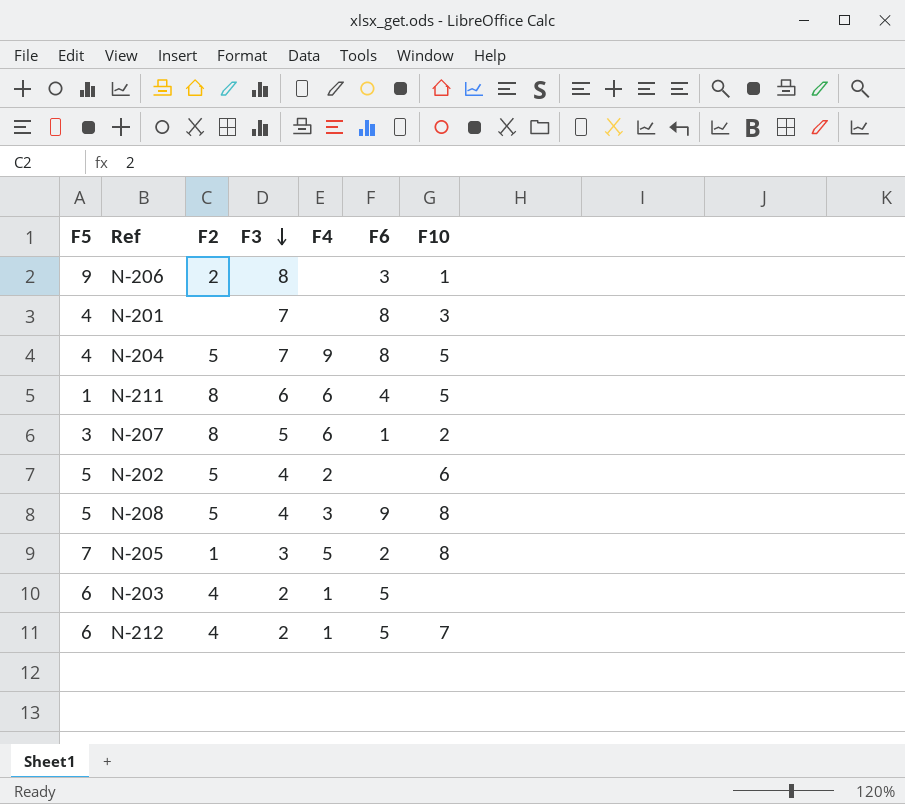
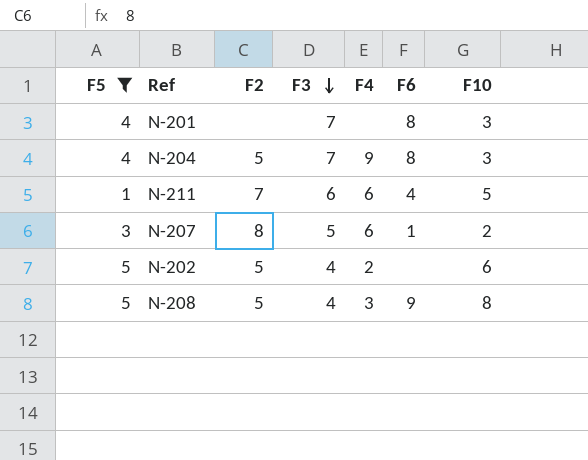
filter: none -> F5 <= 5
N-204 | F10: 5 -> 3
N-211 | F2: 8 -> 7

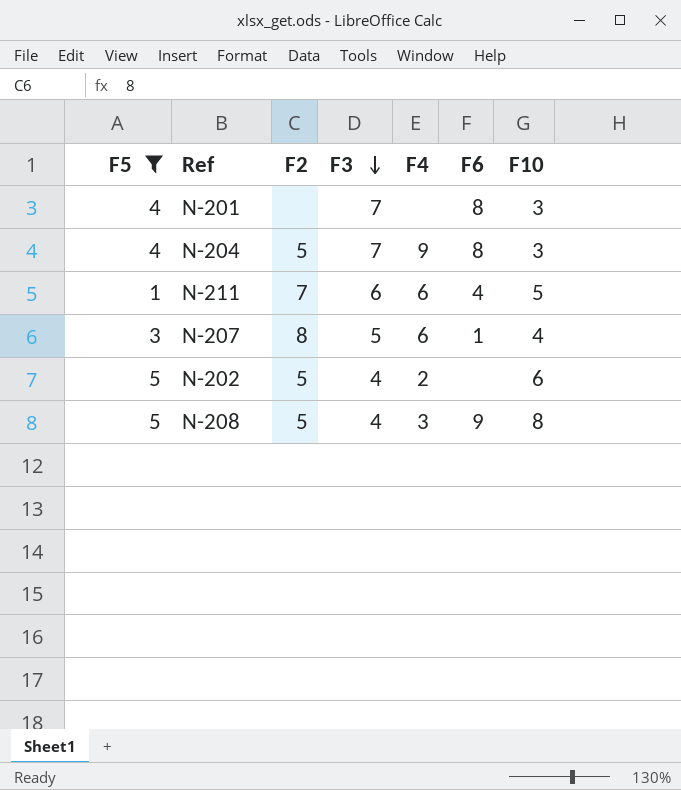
N-207 | F10: 2 -> 4

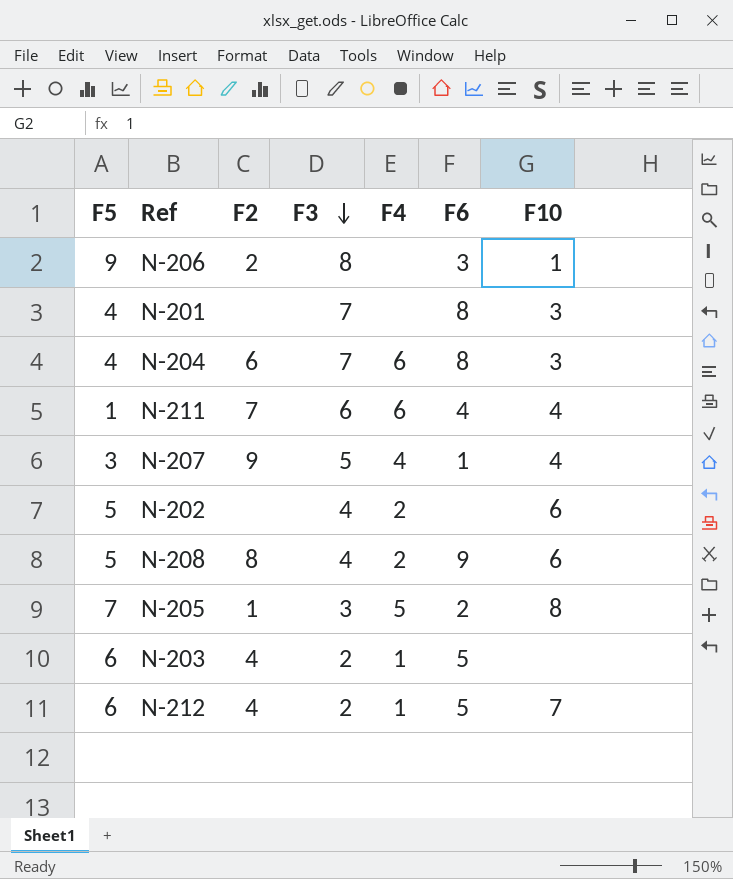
filter: F5 <= 5 -> none
N-204 | F2: 5 -> 6
N-204 | F4: 9 -> 6
N-211 | F10: 5 -> 4
N-207 | F2: 8 -> 9
N-207 | F4: 6 -> 4
N-202 | F2: 5 -> none
N-208 | F2: 5 -> 8
N-208 | F4: 3 -> 2
N-208 | F10: 8 -> 6

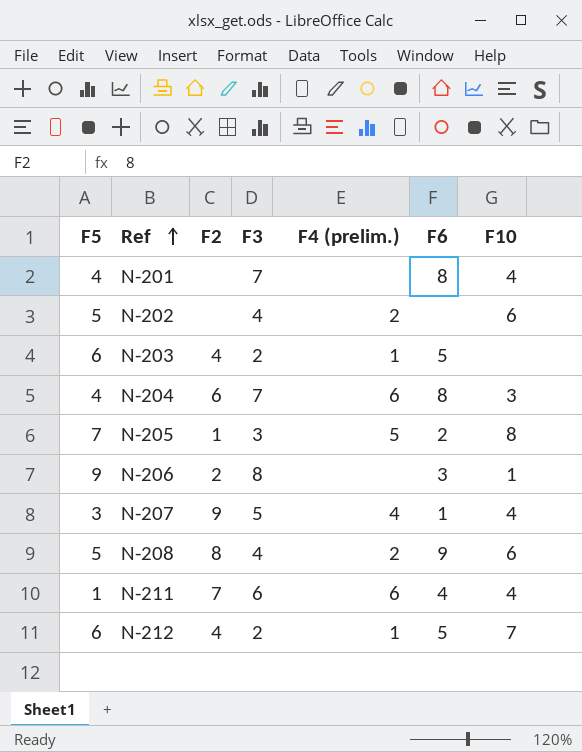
row order: F3 descending -> Ref ascending
column name: F4 -> F4 (prelim.)
N-201 | F10: 3 -> 4

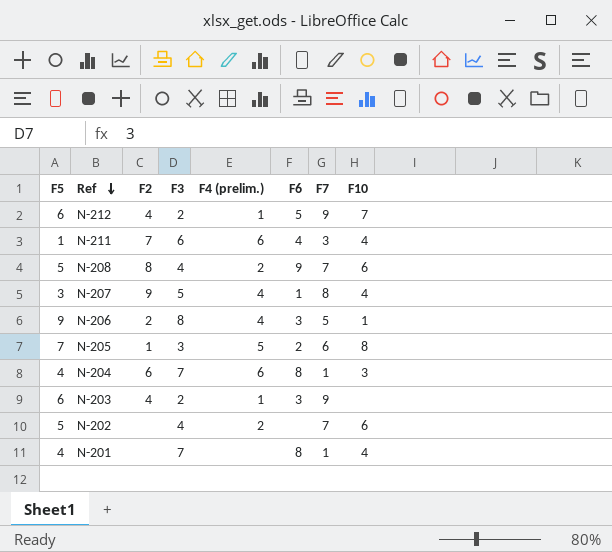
row order: Ref ascending -> Ref descending
column F7 | position: none -> 7
N-206 | F4 (prelim.): none -> 4
N-203 | F6: 5 -> 3

